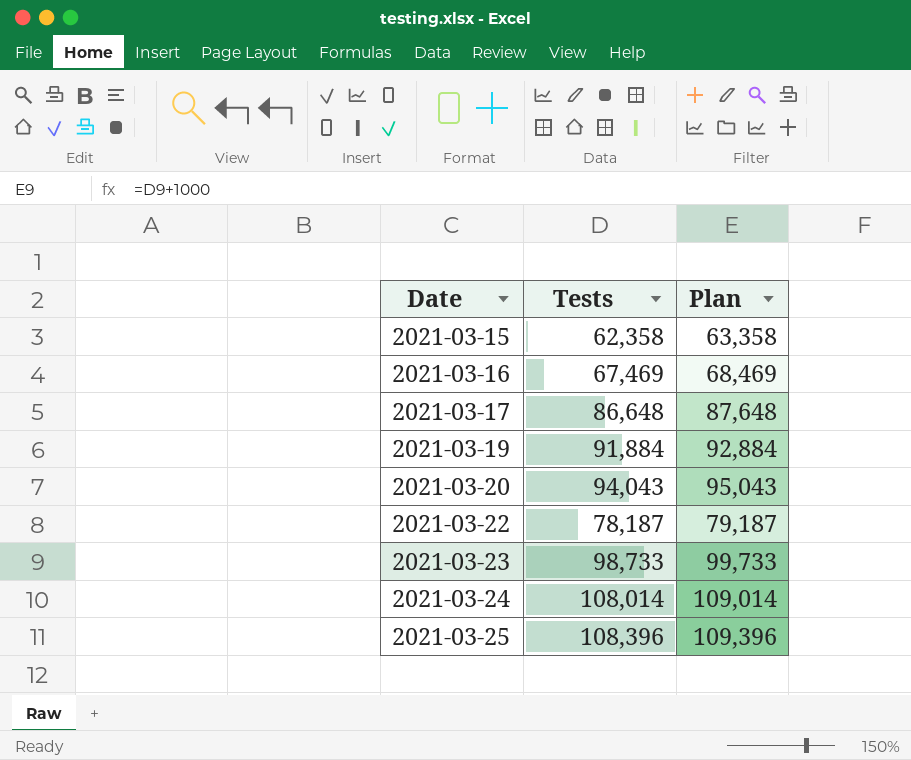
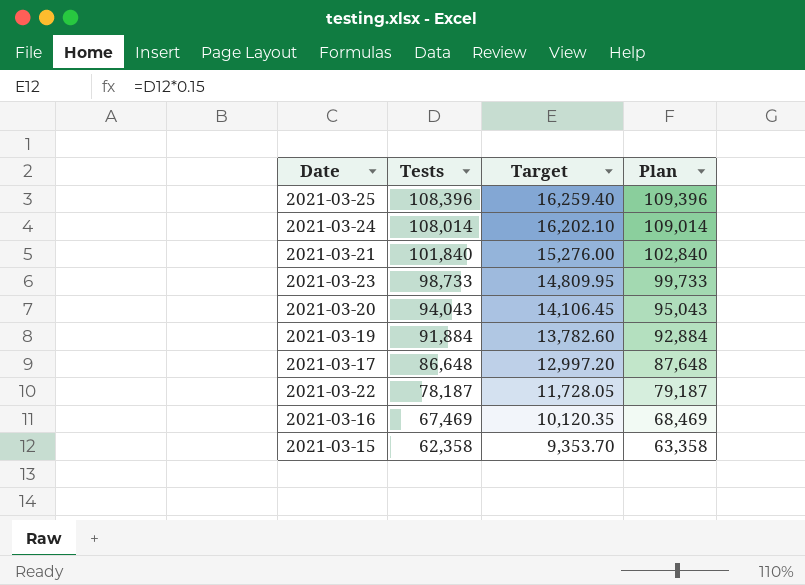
row order: Date ascending -> Tests descending
column Target | formula: none -> [Tests] * 0.15
row 2021-03-21: none -> 101,840 | 15,276.00 | 102,840

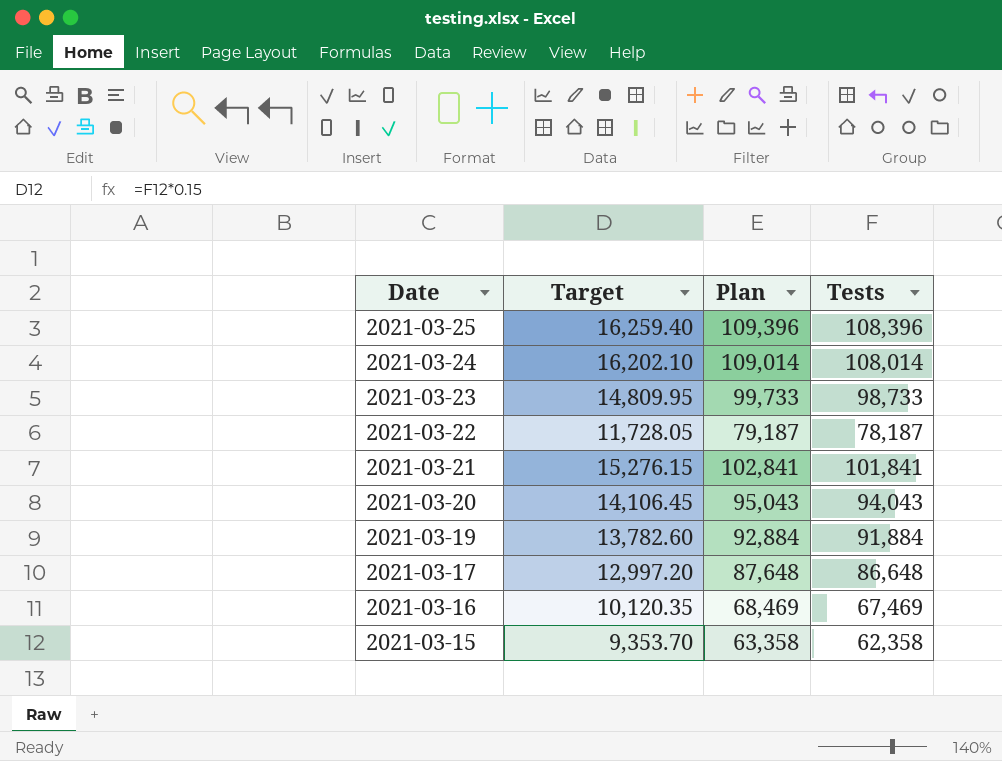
row order: Tests descending -> Date descending
column Tests | position: 2 -> 4
2021-03-21 | Target: 15,276.00 -> 15,276.15
2021-03-21 | Plan: 102,840 -> 102,841
2021-03-21 | Tests: 101,840 -> 101,841

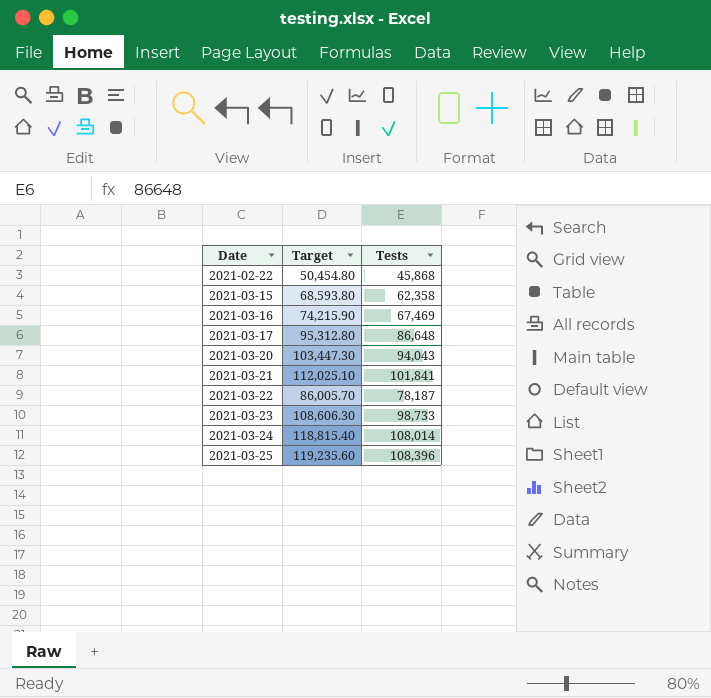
row order: Date descending -> Date ascending
column Plan | formula: [Tests] + 1000 -> none
column Target | formula: [Tests] * 0.15 -> [Tests] * 1.1
row 2021-03-19: 13,782.60 | 92,884 | 91,884 -> none
row 2021-02-22: none -> 50,454.80 | 45,868

